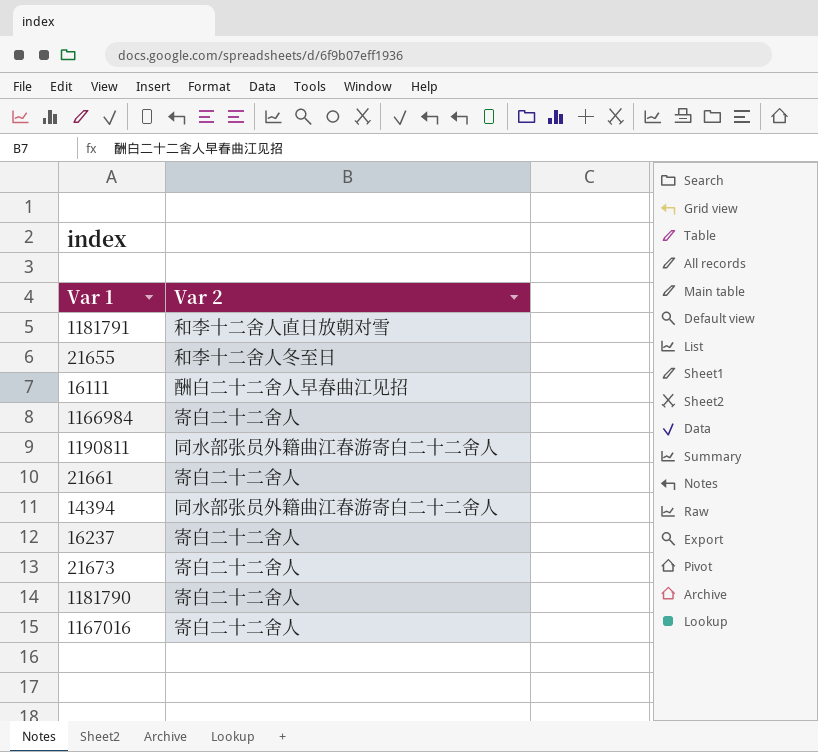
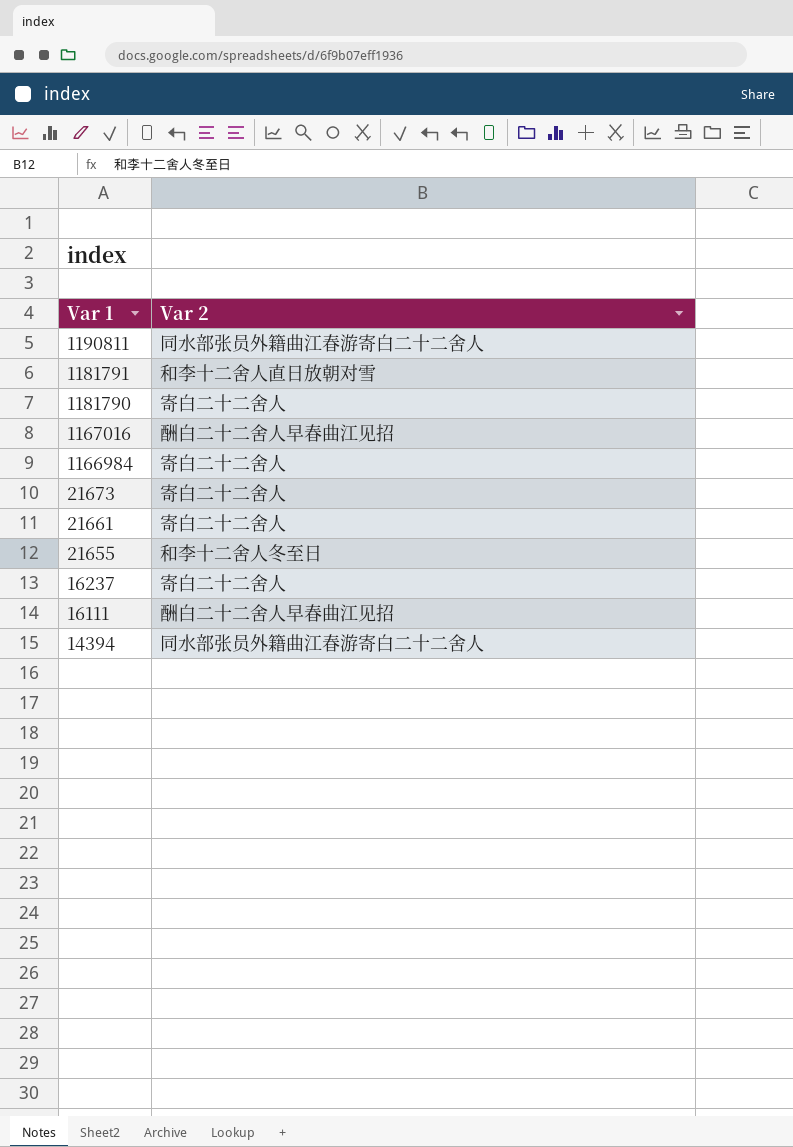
row order: none -> Var 1 descending
1167016 | Var 2: 寄白二十二舍人 -> 酬白二十二舍人早春曲江见招

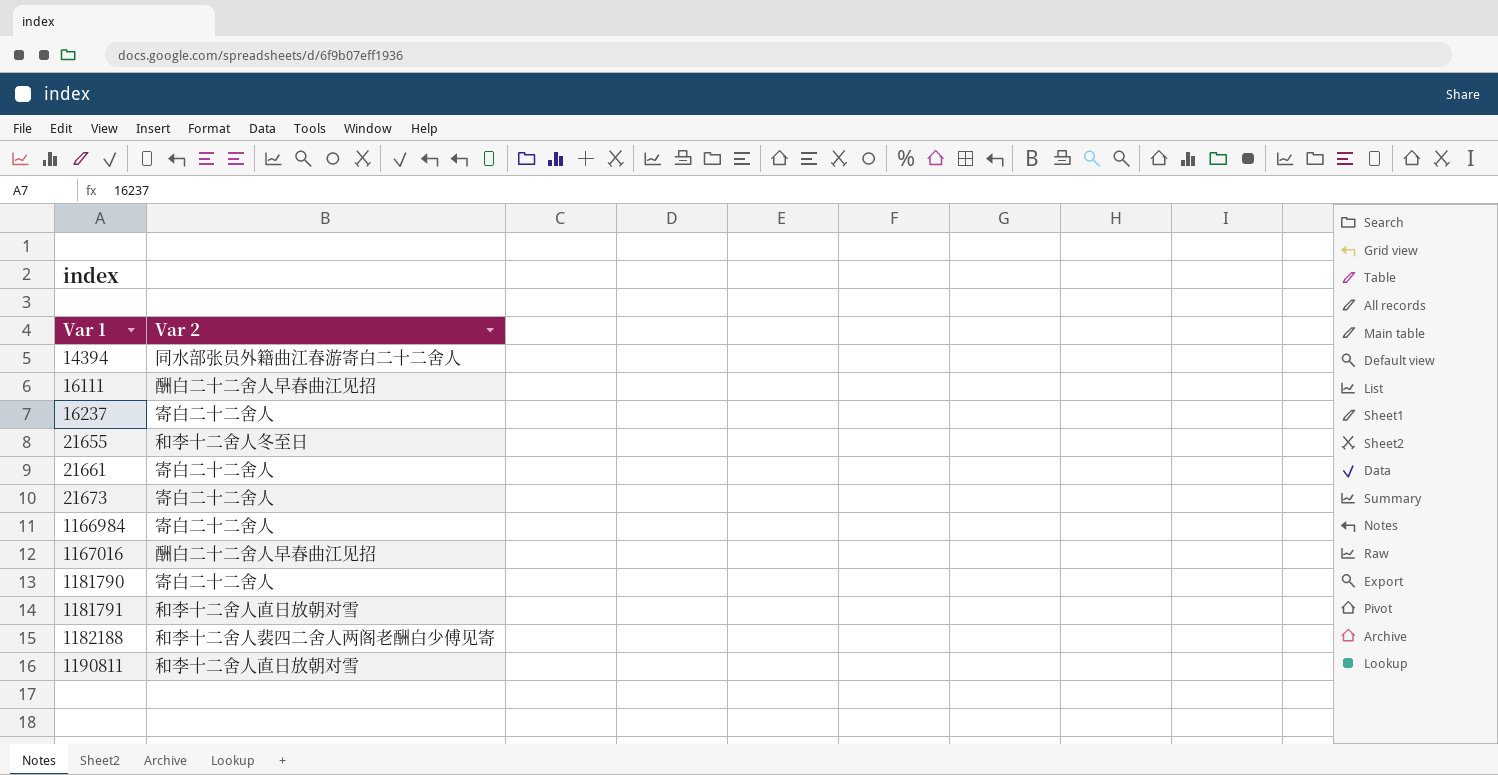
row order: Var 1 descending -> Var 1 ascending
row 1182188: none -> 和李十二舍人裴四二舍人两阁老酬白少傅见寄
1190811 | Var 2: 同水部张员外籍曲江春游寄白二十二舍人 -> 和李十二舍人直日放朝对雪

